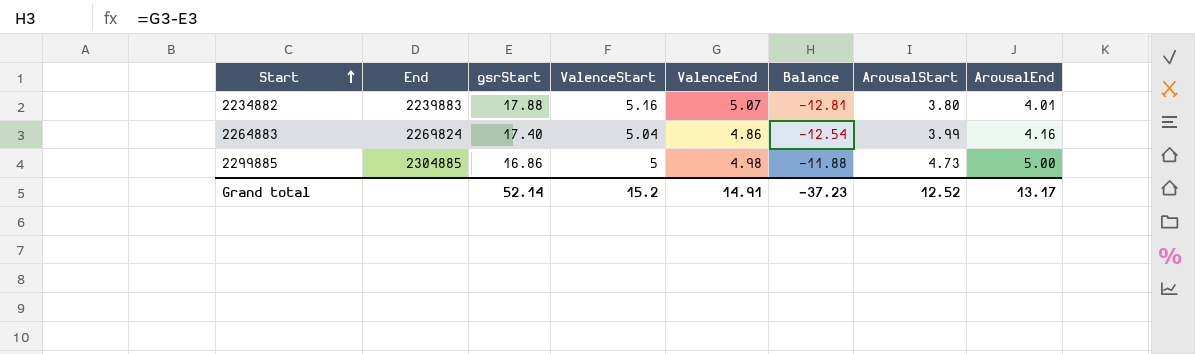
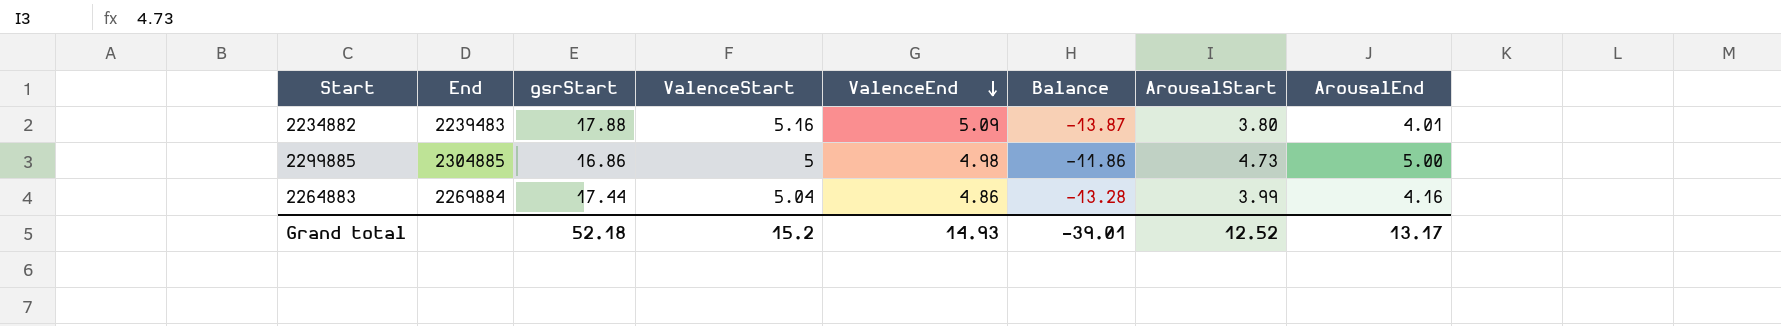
row order: Start ascending -> ValenceEnd descending
column Balance | formula: [ValenceEnd] - [gsrStart] -> [ArousalEnd] - [gsrStart]
2234882 | End: 2239883 -> 2239483
2234882 | ValenceEnd: 5.07 -> 5.09
2264883 | End: 2269824 -> 2269884
2264883 | gsrStart: 17.40 -> 17.44
Grand total | gsrStart: 52.14 -> 52.18
Grand total | ValenceEnd: 14.91 -> 14.93
Grand total | Balance: -37.23 -> -39.01

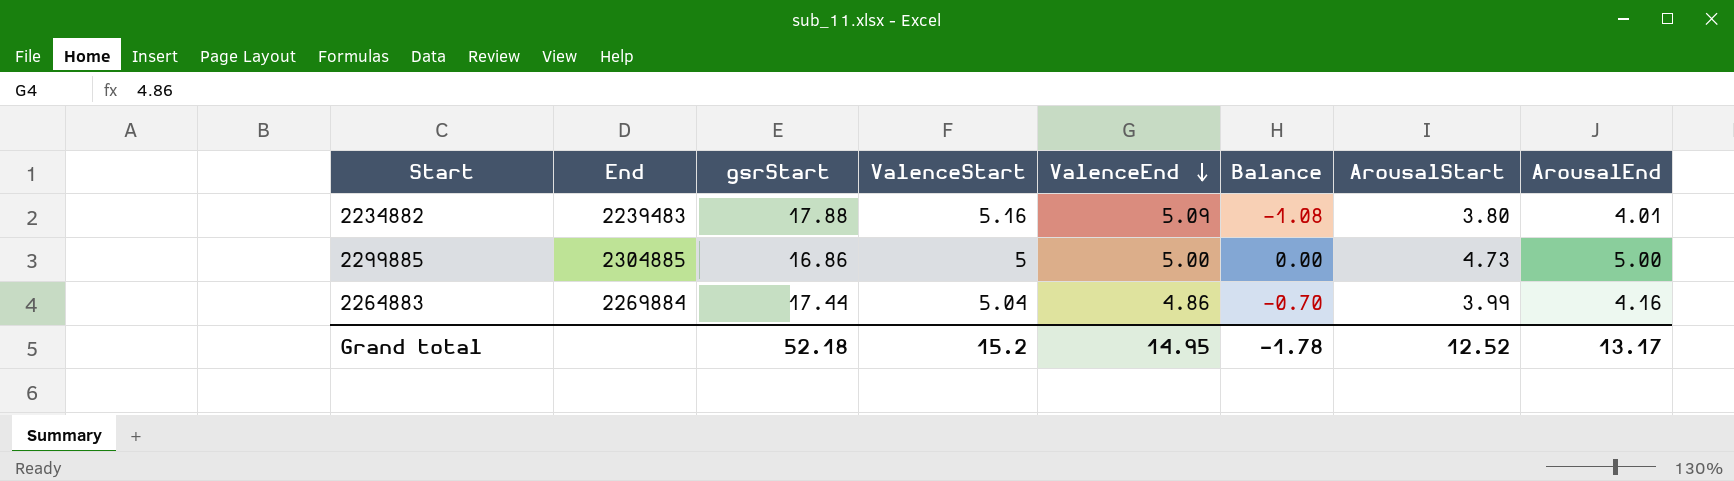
column Balance | formula: [ArousalEnd] - [gsrStart] -> [ArousalEnd] - [ValenceEnd]
2299885 | ValenceEnd: 4.98 -> 5.00
Grand total | ValenceEnd: 14.93 -> 14.95
Grand total | Balance: -39.01 -> -1.78

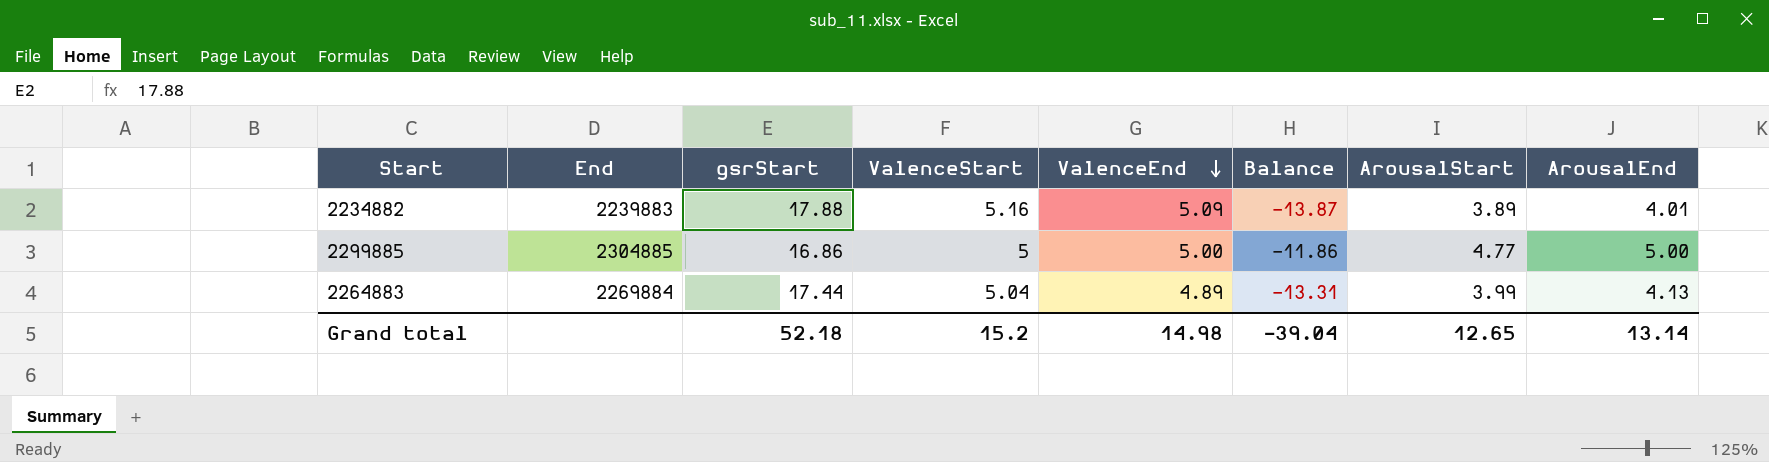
column Balance | formula: [ArousalEnd] - [ValenceEnd] -> [ArousalEnd] - [gsrStart]
2234882 | End: 2239483 -> 2239883
2234882 | ArousalStart: 3.80 -> 3.89
2299885 | ArousalStart: 4.73 -> 4.77
2264883 | ValenceEnd: 4.86 -> 4.89
2264883 | ArousalEnd: 4.16 -> 4.13
Grand total | ValenceEnd: 14.95 -> 14.98
Grand total | Balance: -1.78 -> -39.04
Grand total | ArousalStart: 12.52 -> 12.65
Grand total | ArousalEnd: 13.17 -> 13.14

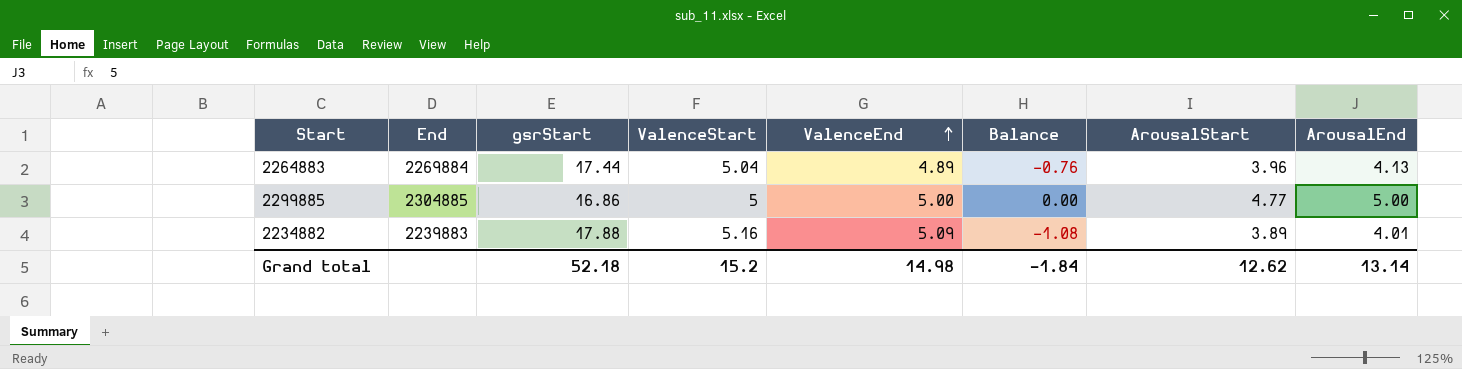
row order: ValenceEnd descending -> ValenceEnd ascending
column Balance | formula: [ArousalEnd] - [gsrStart] -> [ArousalEnd] - [ValenceEnd]
2264883 | ArousalStart: 3.99 -> 3.96
Grand total | Balance: -39.04 -> -1.84
Grand total | ArousalStart: 12.65 -> 12.62

